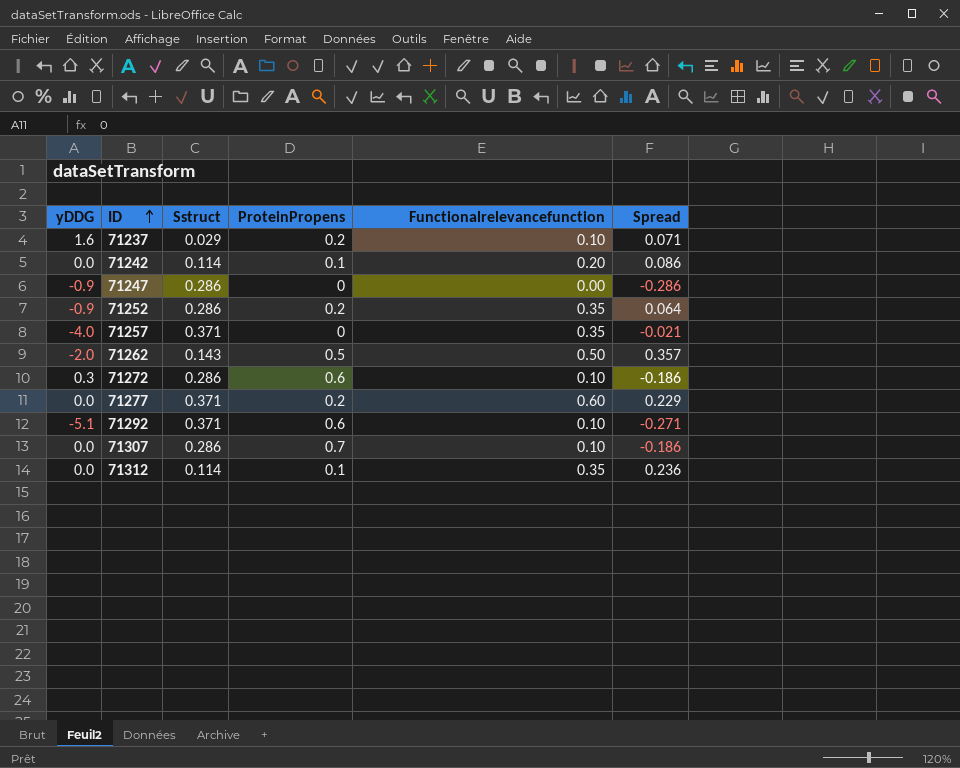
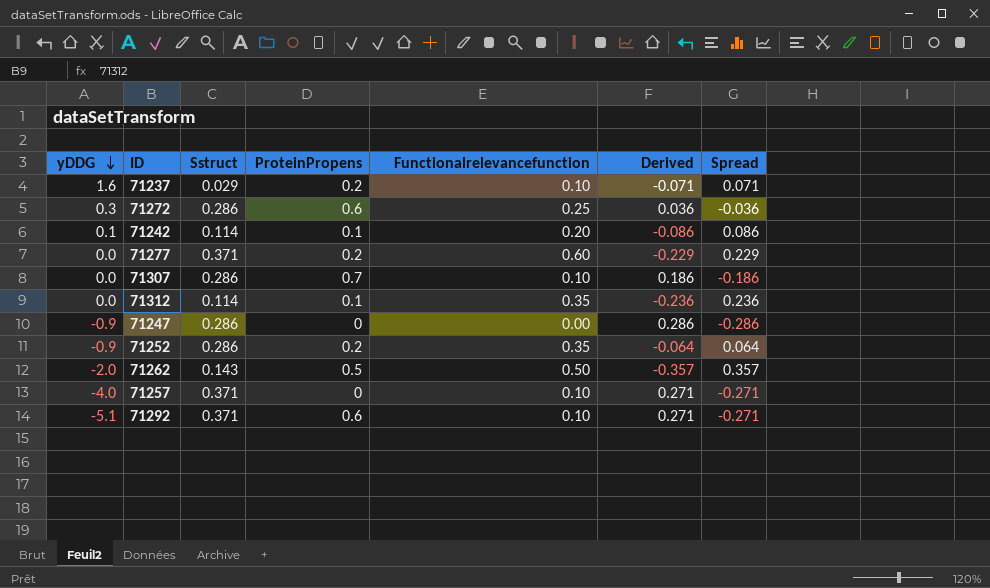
row order: ID ascending -> yDDG descending
column Derived | formula: none -> [Sstruct] - [Functionalrelevancefunction]
71272 | Functionalrelevancefunction: 0.10 -> 0.25
71272 | Spread: -0.186 -> -0.036
71242 | yDDG: 0.0 -> 0.1
71257 | Functionalrelevancefunction: 0.35 -> 0.10
71257 | Spread: -0.021 -> -0.271

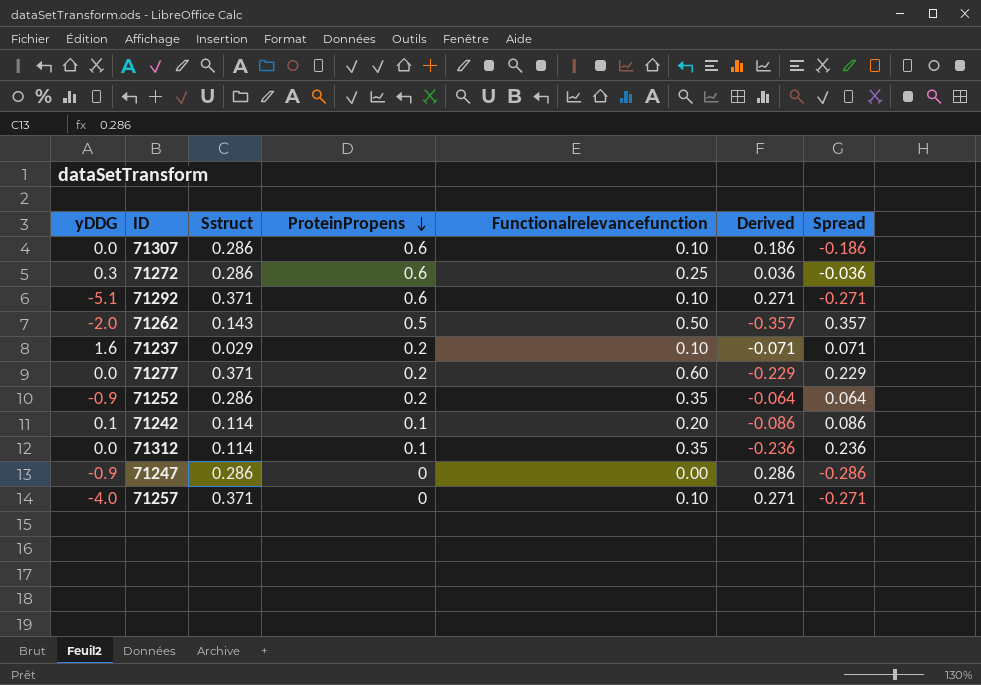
row order: yDDG descending -> ProteinPropens descending
71307 | ProteinPropens: 0.7 -> 0.6

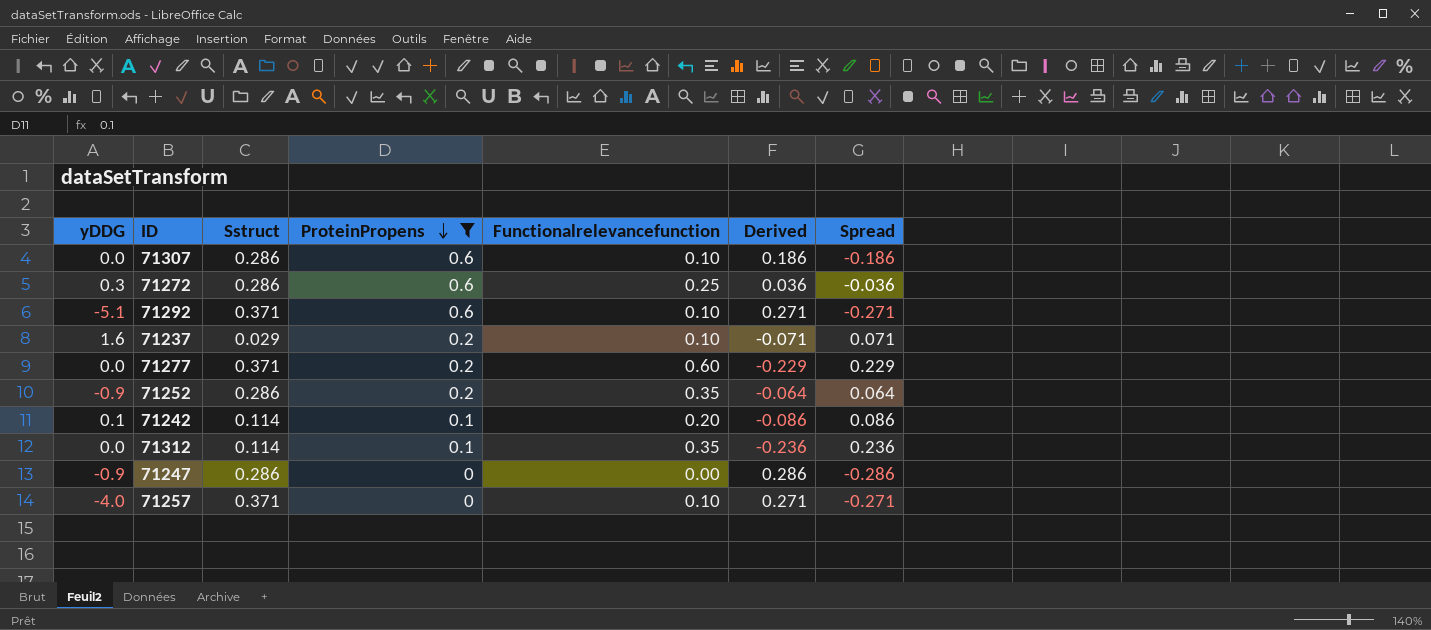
filter: none -> ProteinPropens != 0.5

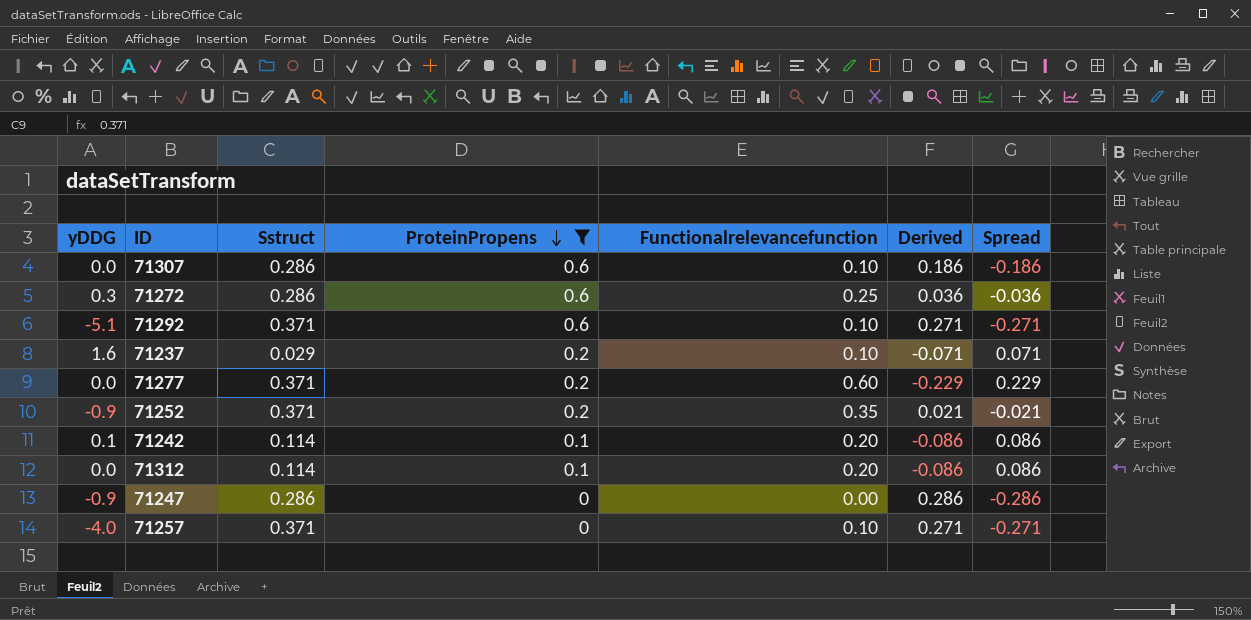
71252 | Sstruct: 0.286 -> 0.371
71252 | Derived: -0.064 -> 0.021
71252 | Spread: 0.064 -> -0.021
71312 | Functionalrelevancefunction: 0.35 -> 0.20
71312 | Derived: -0.236 -> -0.086
71312 | Spread: 0.236 -> 0.086

